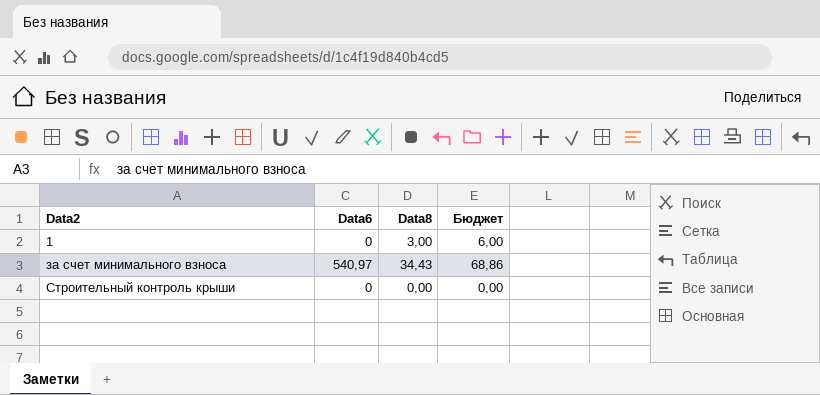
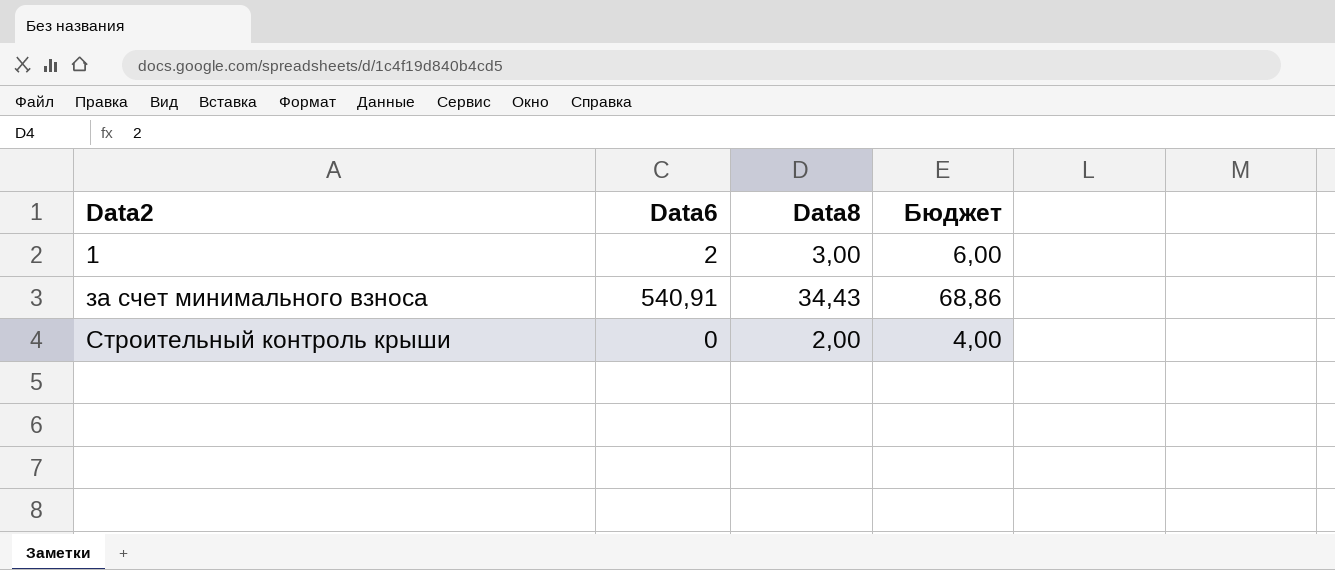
1 | Data6: 0 -> 2
за счет минимального взноса | Data6: 540,97 -> 540,91
Строительный контроль крыши | Data8: 0,00 -> 2,00
Строительный контроль крыши | Бюджет: 0,00 -> 4,00

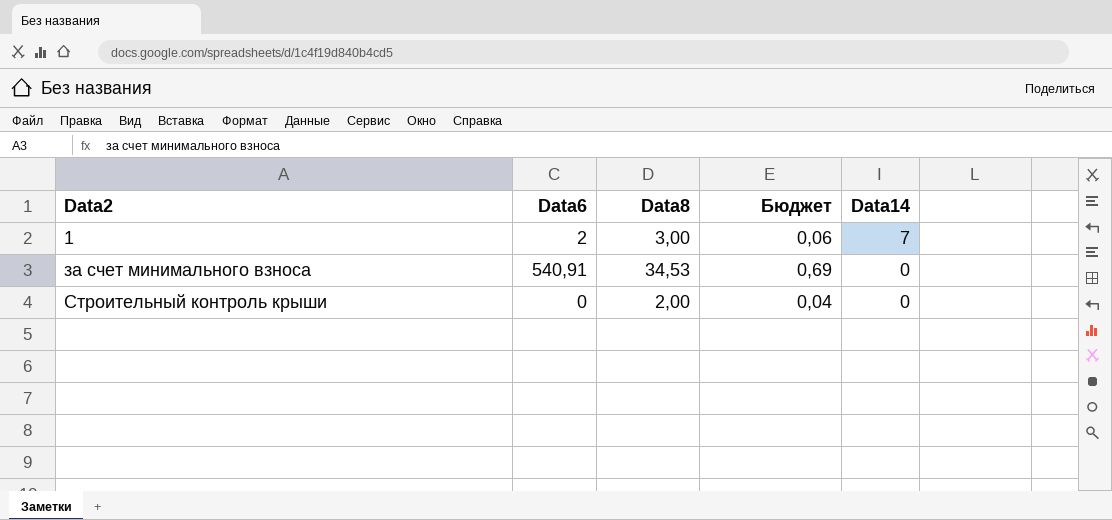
column Бюджет | formula: [Data8] * 2 -> [Data8] * 0,02
column Data14 | position: none -> 5
за счет минимального взноса | Data8: 34,43 -> 34,53

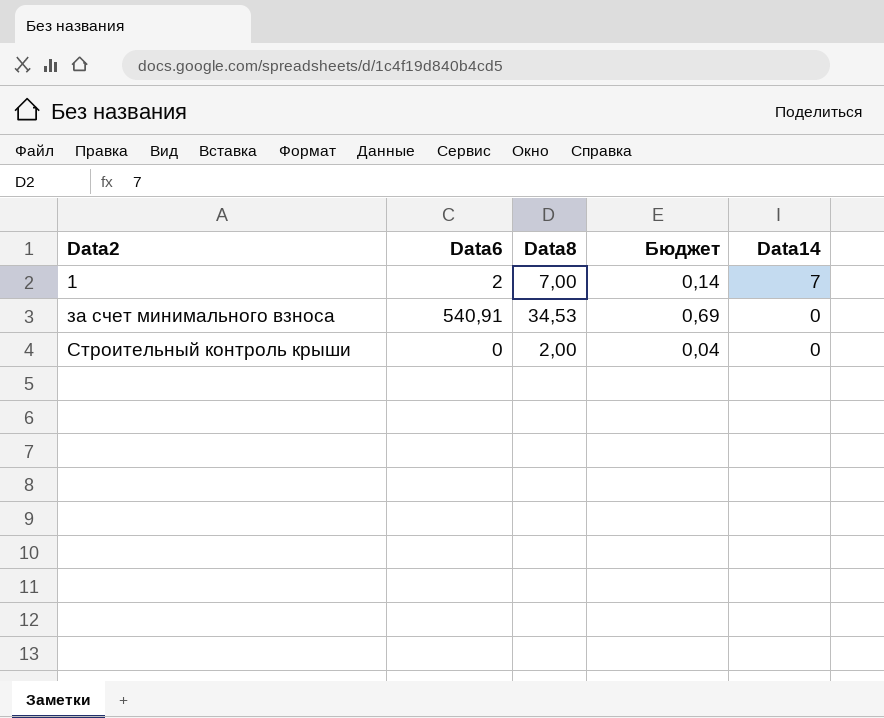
1 | Data8: 3,00 -> 7,00
1 | Бюджет: 0,06 -> 0,14

